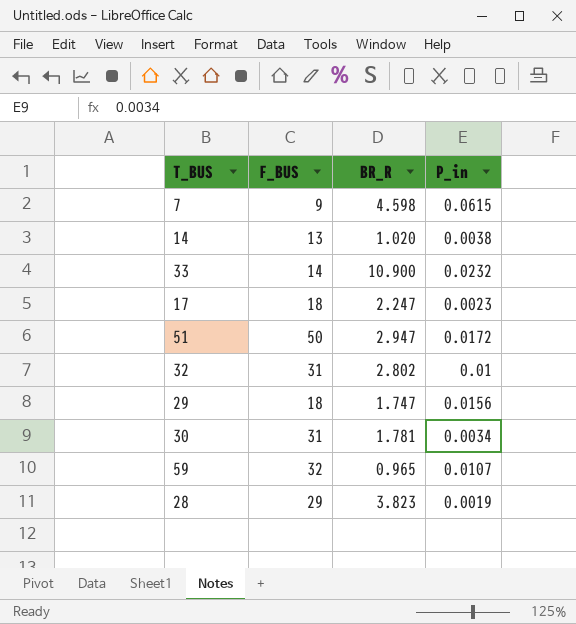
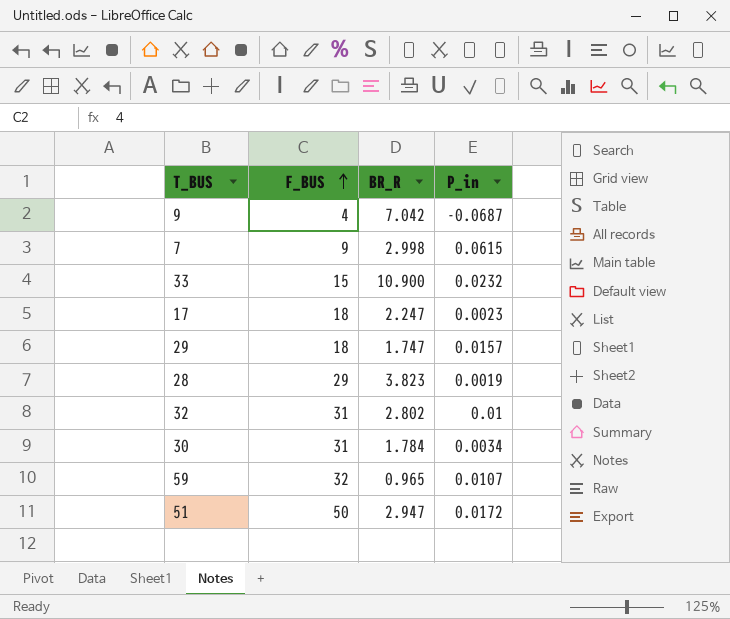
row order: none -> F_BUS ascending
row 14: 13 | 1.020 | 0.0038 -> none
row 9: none -> 4 | 7.042 | -0.0687
7 | BR_R: 4.598 -> 2.998
33 | F_BUS: 14 -> 15
29 | P_in: 0.0156 -> 0.0157
30 | BR_R: 1.781 -> 1.784

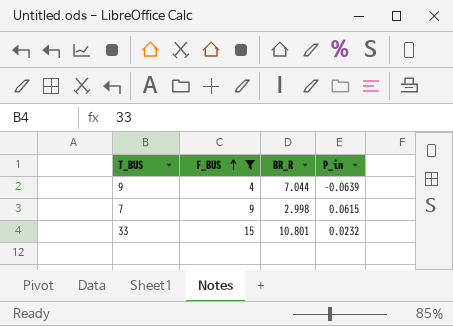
filter: none -> F_BUS <= 15
9 | BR_R: 7.042 -> 7.044
9 | P_in: -0.0687 -> -0.0639
33 | BR_R: 10.900 -> 10.801

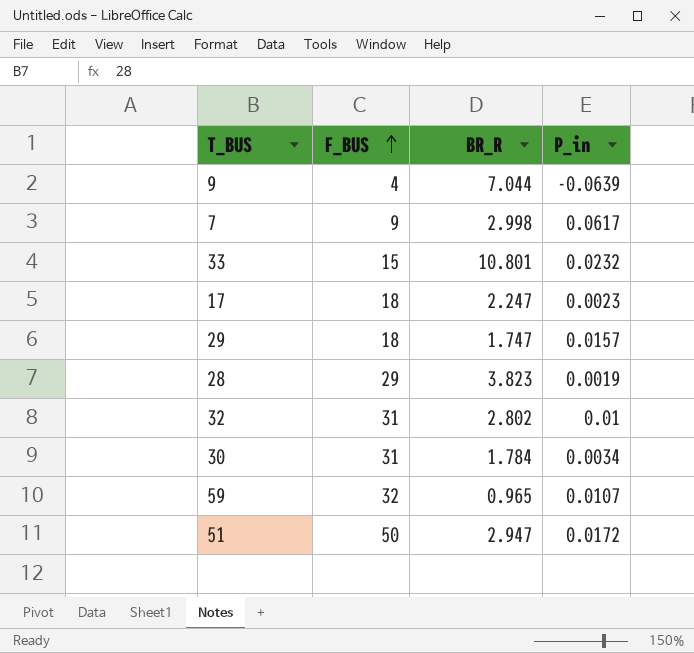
filter: F_BUS <= 15 -> none
7 | P_in: 0.0615 -> 0.0617

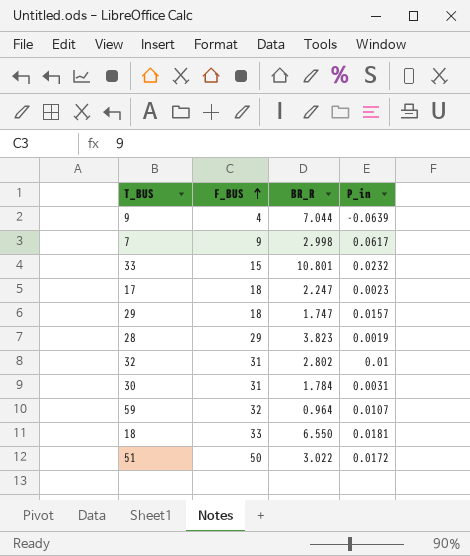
30 | P_in: 0.0034 -> 0.0031
59 | BR_R: 0.965 -> 0.964
row 18: none -> 33 | 6.550 | 0.0181
51 | BR_R: 2.947 -> 3.022

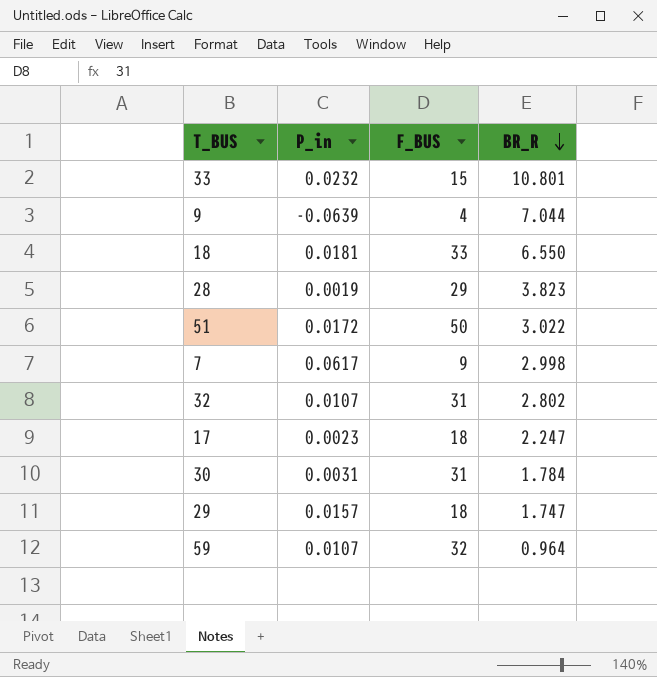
row order: F_BUS ascending -> BR_R descending
column P_in | position: 4 -> 2
32 | P_in: 0.01 -> 0.0107

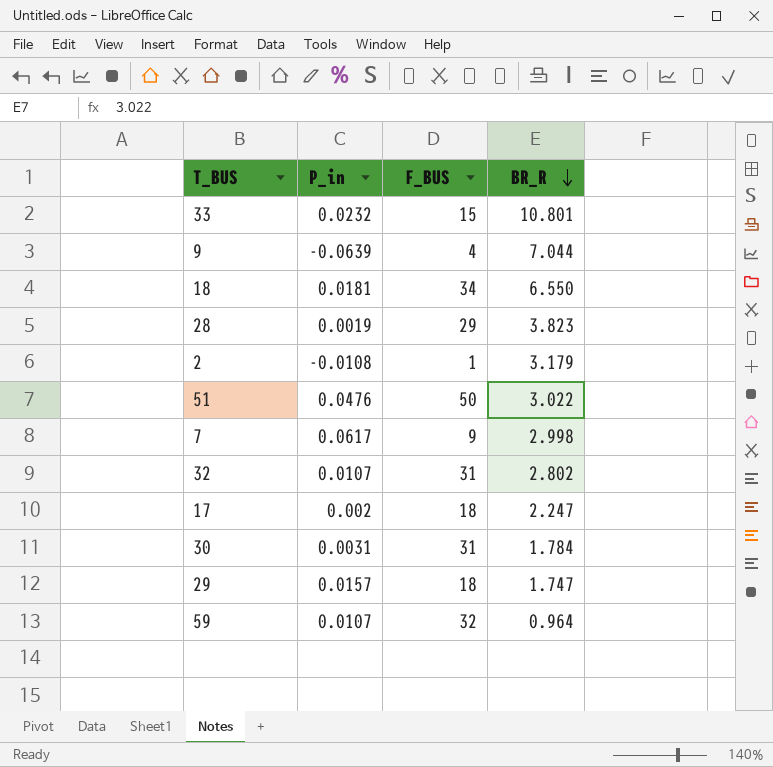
18 | F_BUS: 33 -> 34
row 2: none -> -0.0108 | 1 | 3.179
51 | P_in: 0.0172 -> 0.0476
17 | P_in: 0.0023 -> 0.002

